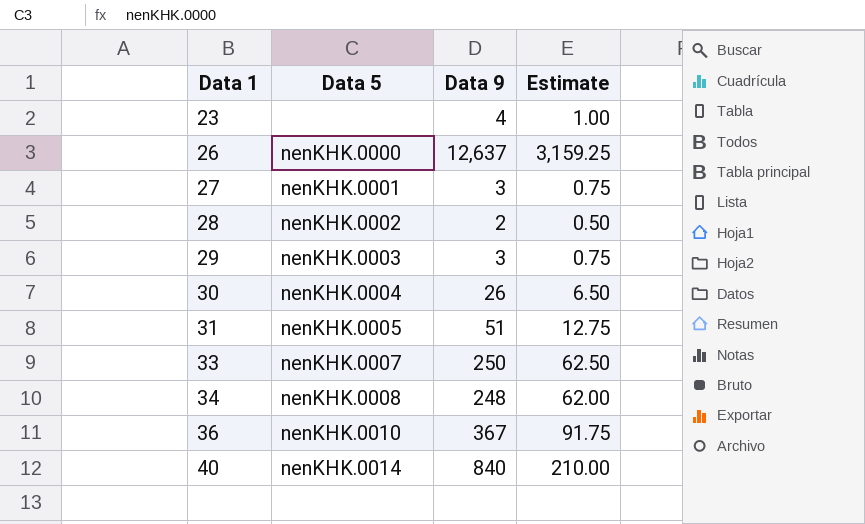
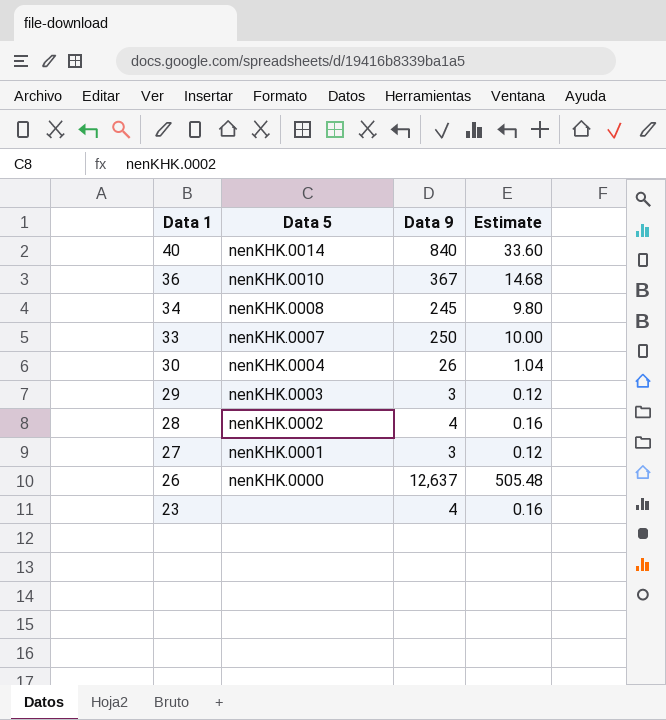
row order: Data 1 ascending -> Data 1 descending
column Estimate | formula: [Data 9] * 0.25 -> [Data 9] * 0.04
row 31: nenKHK.0005 | 51 | 12.75 -> none
34 | Data 9: 248 -> 245
28 | Data 9: 2 -> 4

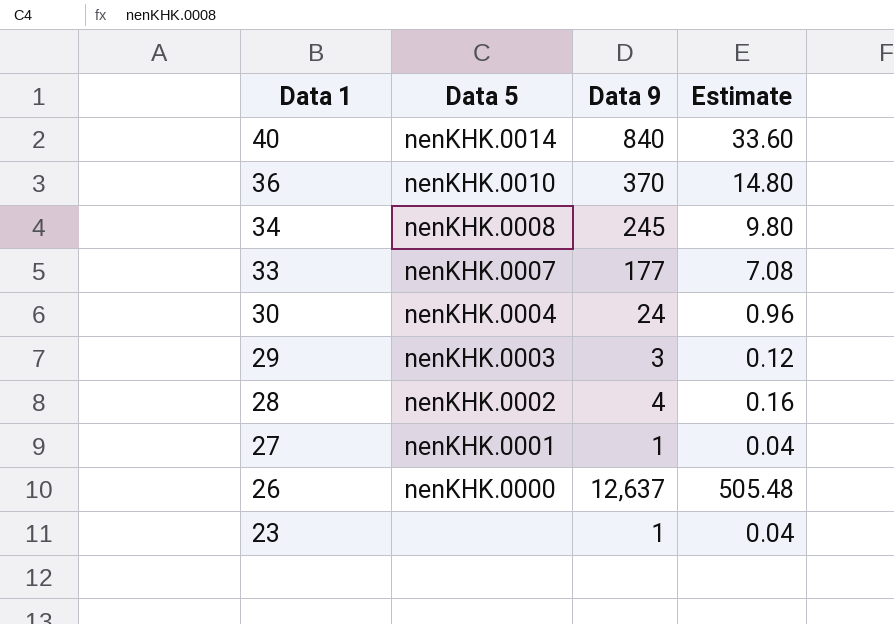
36 | Data 9: 367 -> 370
36 | Estimate: 14.68 -> 14.80
33 | Data 9: 250 -> 177
33 | Estimate: 10.00 -> 7.08
30 | Data 9: 26 -> 24
30 | Estimate: 1.04 -> 0.96
27 | Data 9: 3 -> 1
27 | Estimate: 0.12 -> 0.04
23 | Data 9: 4 -> 1
23 | Estimate: 0.16 -> 0.04

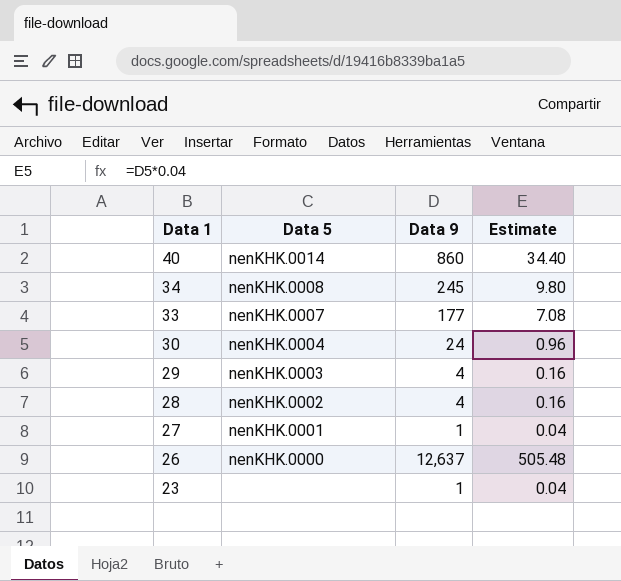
row 36: nenKHK.0010 | 370 | 14.80 -> none
40 | Data 9: 840 -> 860
40 | Estimate: 33.60 -> 34.40
29 | Data 9: 3 -> 4
29 | Estimate: 0.12 -> 0.16

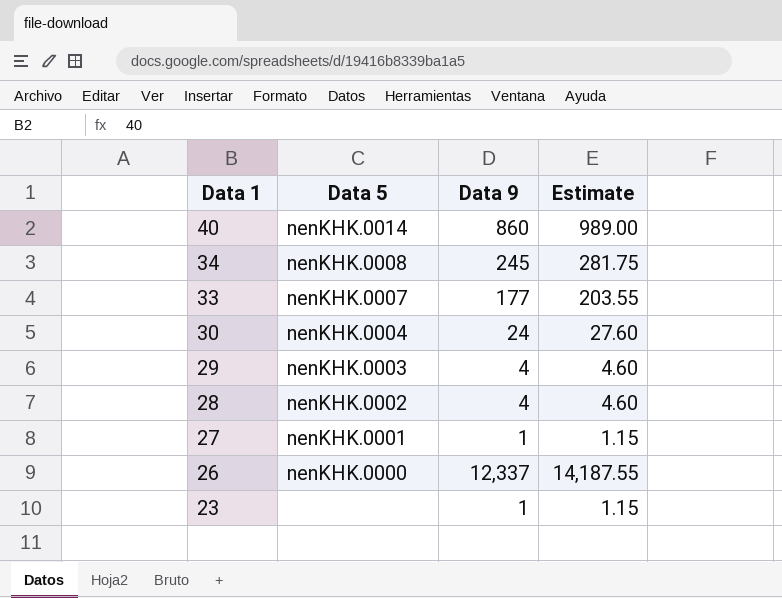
column Estimate | formula: [Data 9] * 0.04 -> [Data 9] * 1.15
26 | Data 9: 12,637 -> 12,337

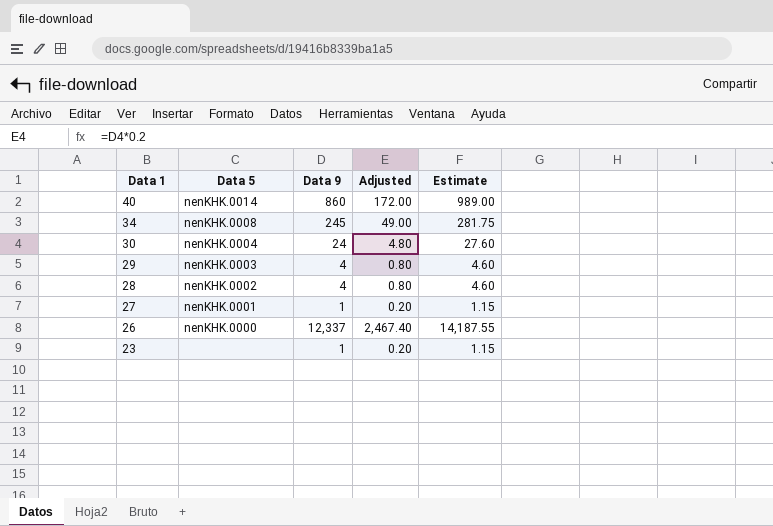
column Adjusted | formula: none -> [Data 9] * 0.2
row 33: nenKHK.0007 | 177 | 203.55 -> none

